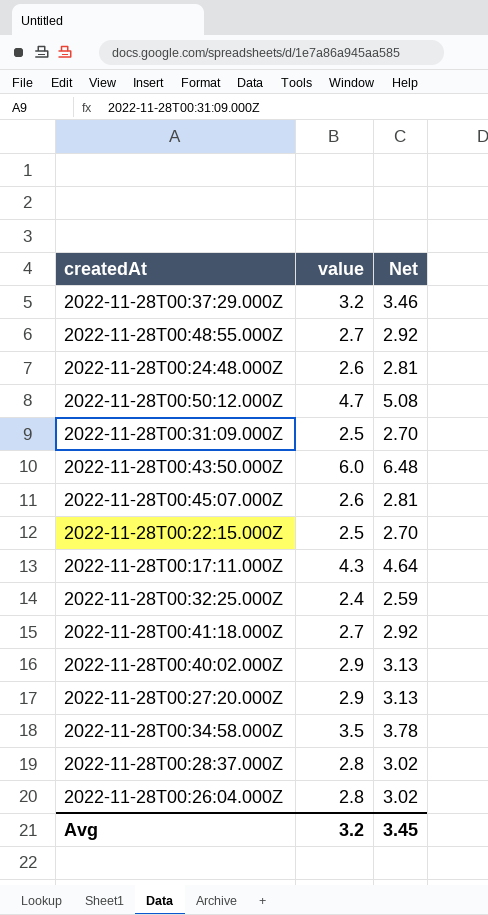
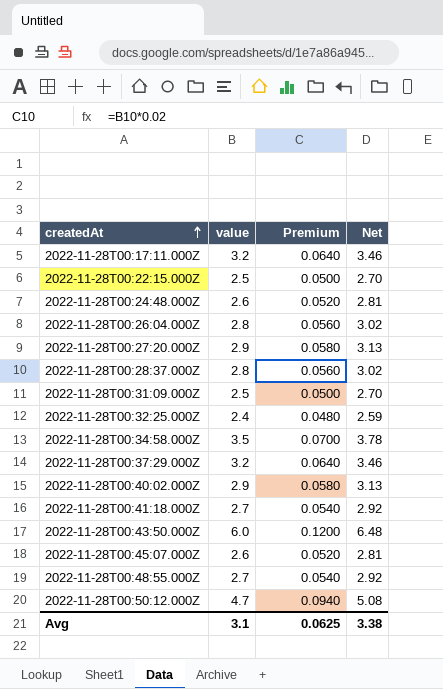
row order: none -> createdAt ascending
column Premium | formula: none -> [value] * 0.02
2022-11-28T00:17:11.000Z | value: 4.3 -> 3.2
2022-11-28T00:17:11.000Z | Net: 4.64 -> 3.46
Avg | value: 3.2 -> 3.1
Avg | Net: 3.45 -> 3.38

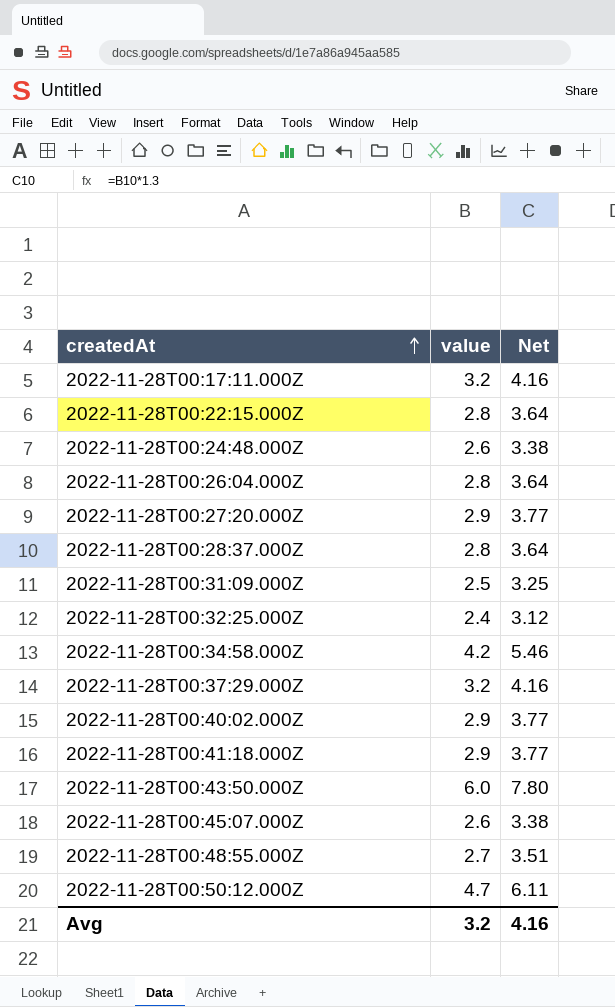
column Premium | formula: [value] * 0.02 -> none
column Net | formula: [value] * 1.08 -> [value] * 1.3
2022-11-28T00:22:15.000Z | value: 2.5 -> 2.8
2022-11-28T00:34:58.000Z | value: 3.5 -> 4.2
2022-11-28T00:41:18.000Z | value: 2.7 -> 2.9
Avg | value: 3.1 -> 3.2
Avg | Net: 3.38 -> 4.16

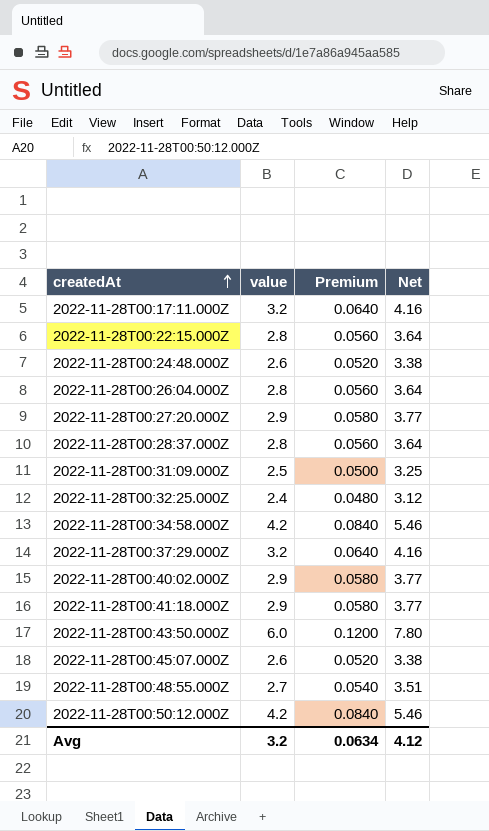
column Premium | formula: none -> [value] * 0.02
2022-11-28T00:50:12.000Z | value: 4.7 -> 4.2
2022-11-28T00:50:12.000Z | Net: 6.11 -> 5.46
Avg | Net: 4.16 -> 4.12

